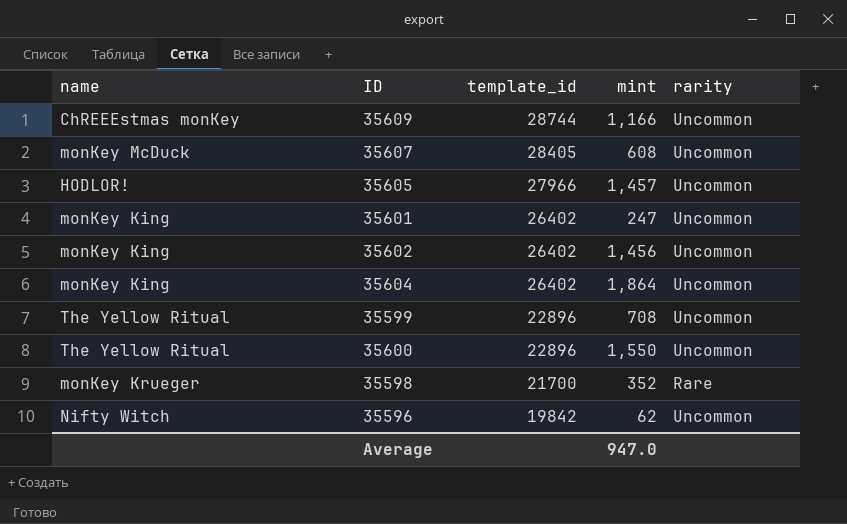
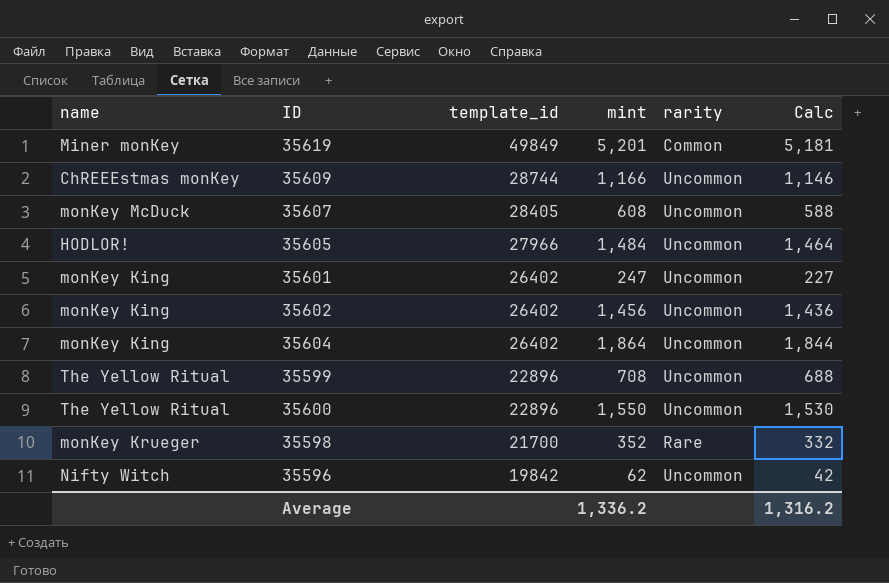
column Calc | formula: none -> [mint] - 20
row 35619: none -> Miner monKey | 49849 | 5,201 | Common | 5,181
35605 | mint: 1,457 -> 1,484
Average | mint: 947.0 -> 1,336.2

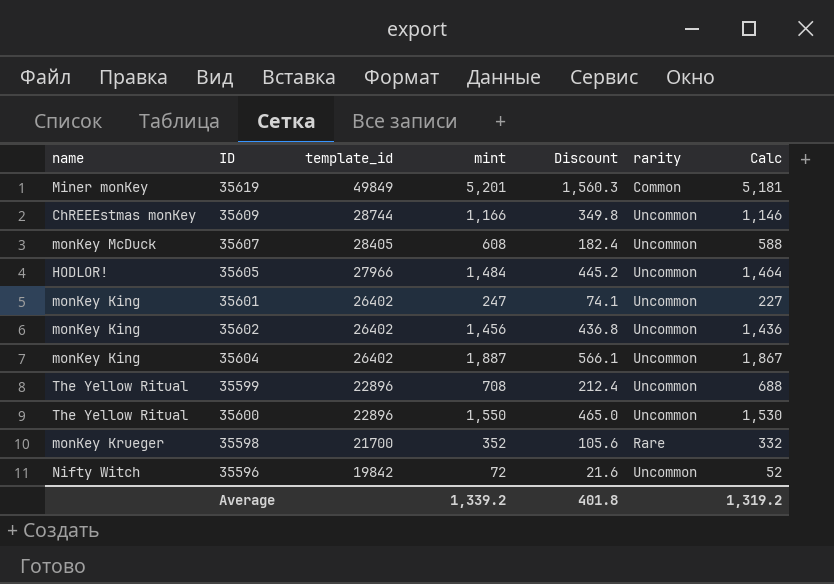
column Discount | formula: none -> [mint] * 0.3
35604 | mint: 1,864 -> 1,887
35604 | Calc: 1,844 -> 1,867
35596 | mint: 62 -> 72
35596 | Calc: 42 -> 52
Average | mint: 1,336.2 -> 1,339.2
Average | Calc: 1,316.2 -> 1,319.2

